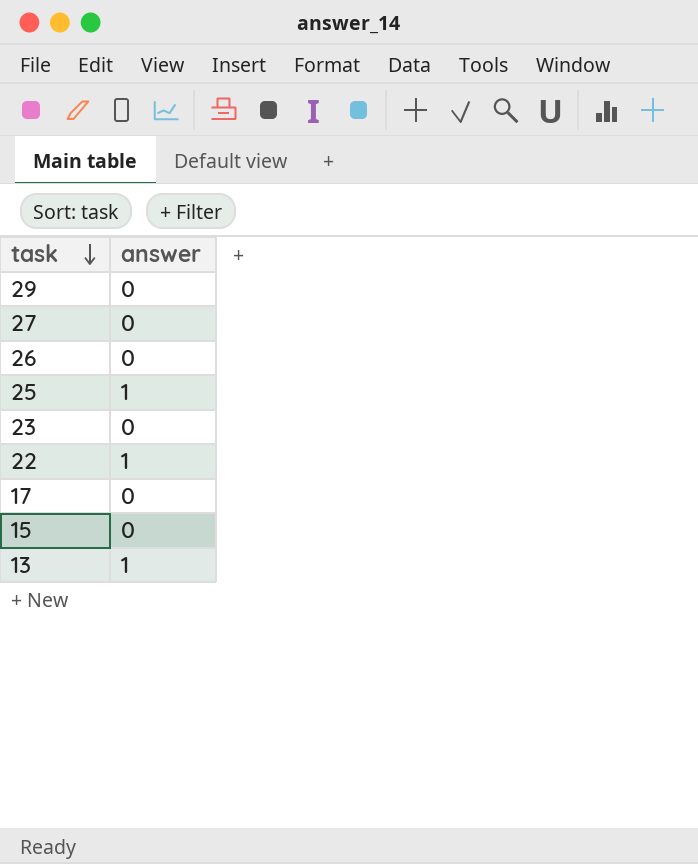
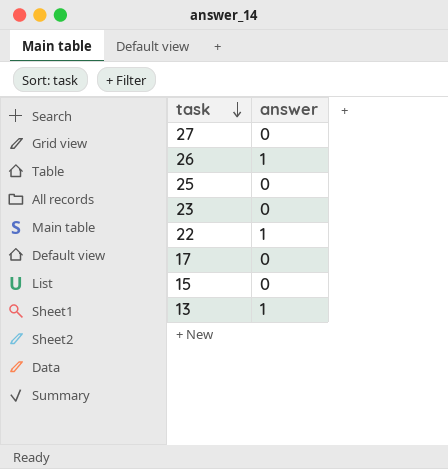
row 29: 0 -> none
26 | answer: 0 -> 1
25 | answer: 1 -> 0

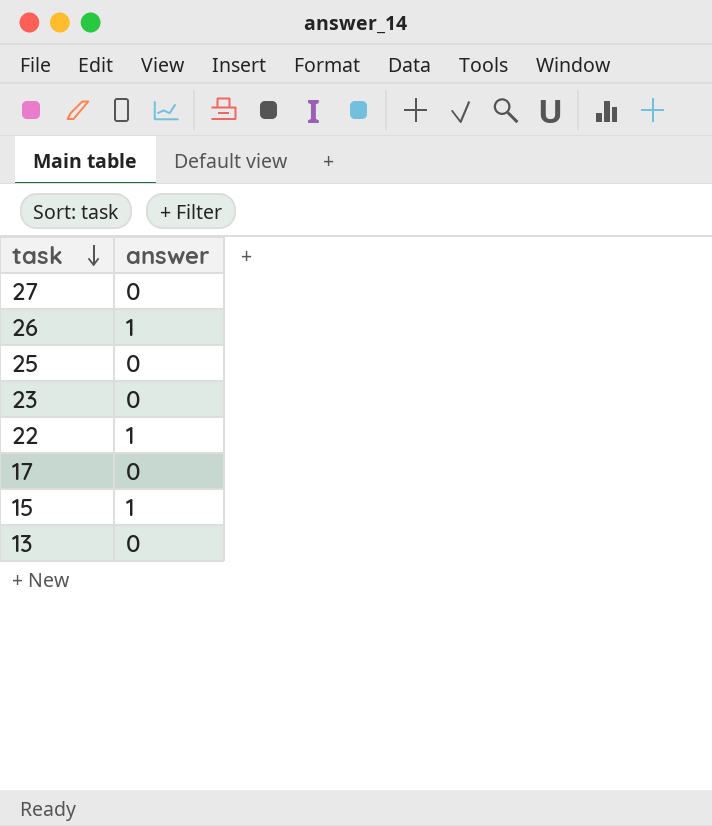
15 | answer: 0 -> 1
13 | answer: 1 -> 0

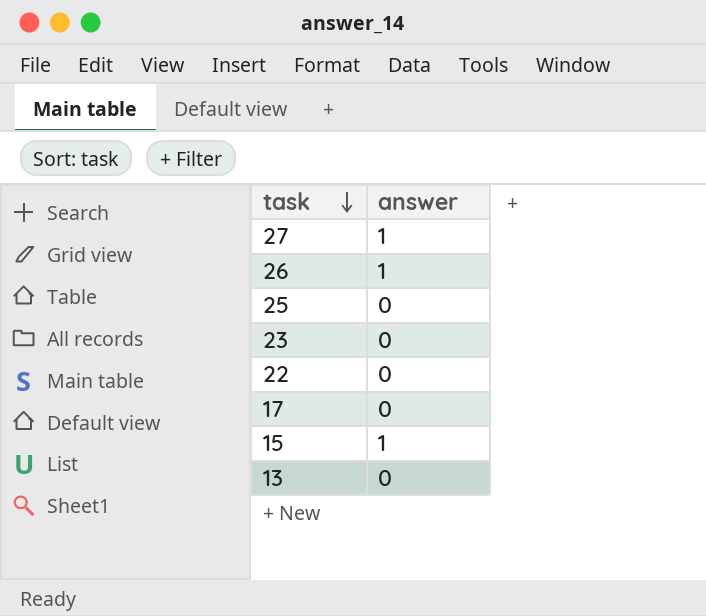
27 | answer: 0 -> 1
22 | answer: 1 -> 0

